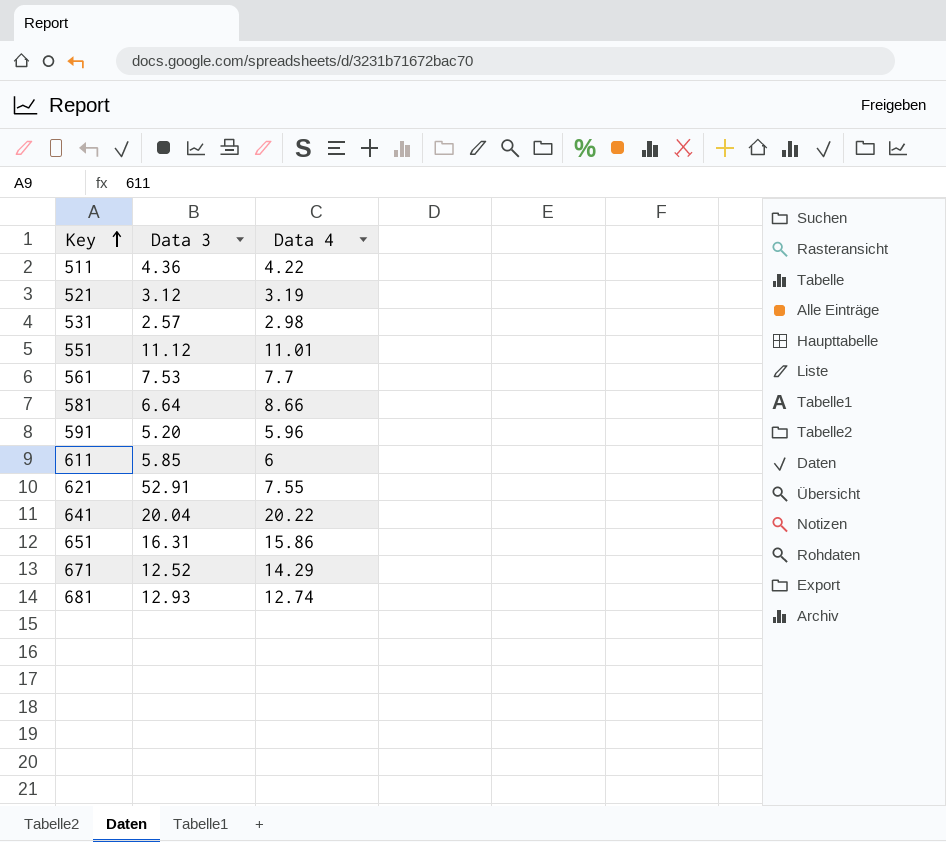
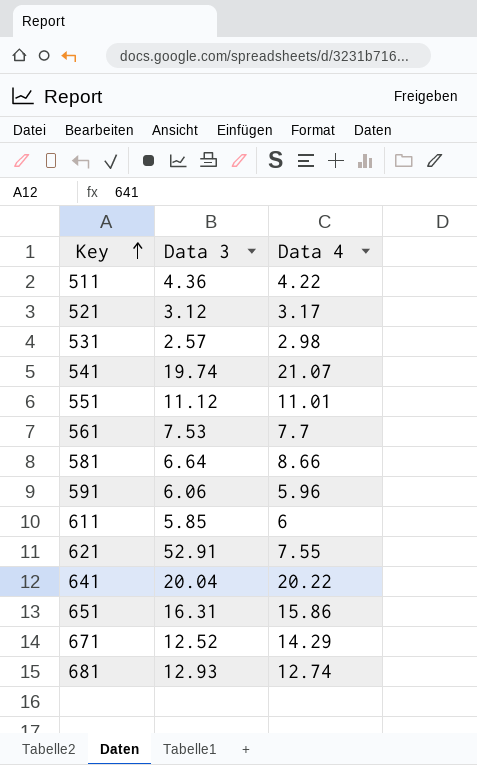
521 | Data 4: 3.19 -> 3.17
row 541: none -> 19.74 | 21.07
591 | Data 3: 5.20 -> 6.06

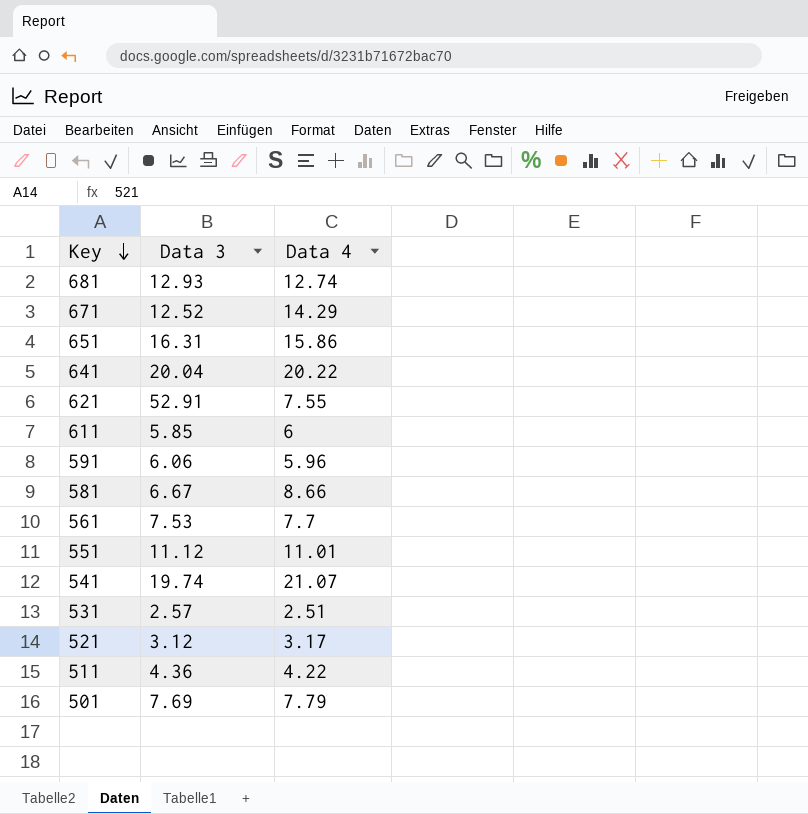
row order: Key ascending -> Key descending
581 | Data 3: 6.64 -> 6.67
531 | Data 4: 2.98 -> 2.51
row 501: none -> 7.69 | 7.79

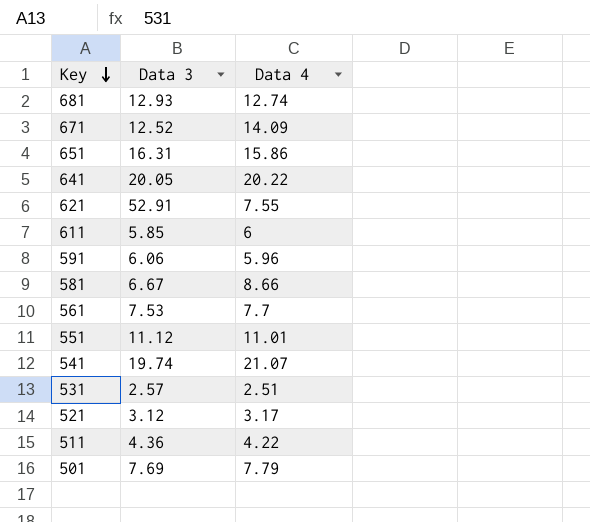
671 | Data 4: 14.29 -> 14.09
641 | Data 3: 20.04 -> 20.05

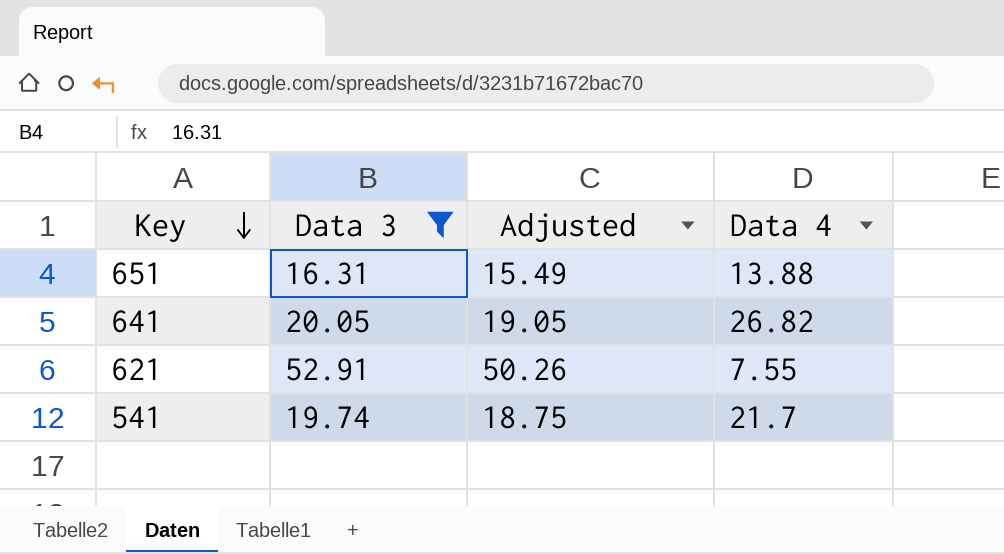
filter: none -> Data 3 >= 16.31
column Adjusted | formula: none -> [Data 3] * 0.95
651 | Data 4: 15.86 -> 13.88
641 | Data 4: 20.22 -> 26.82
541 | Data 4: 21.07 -> 21.7

